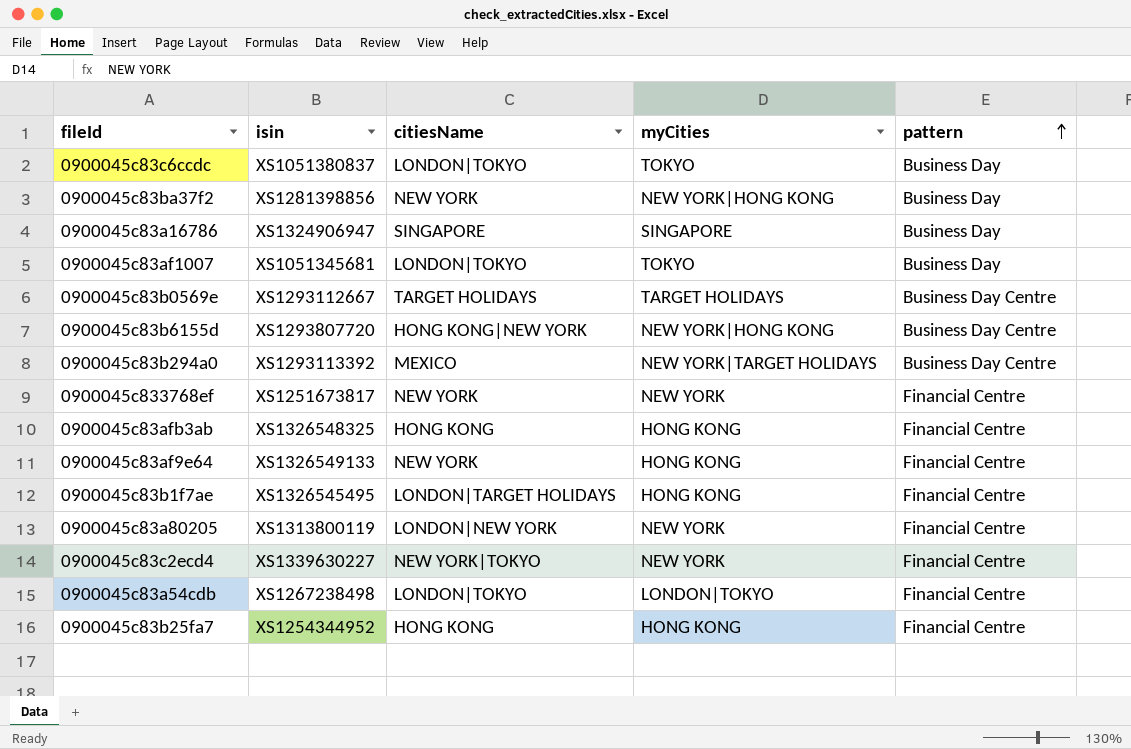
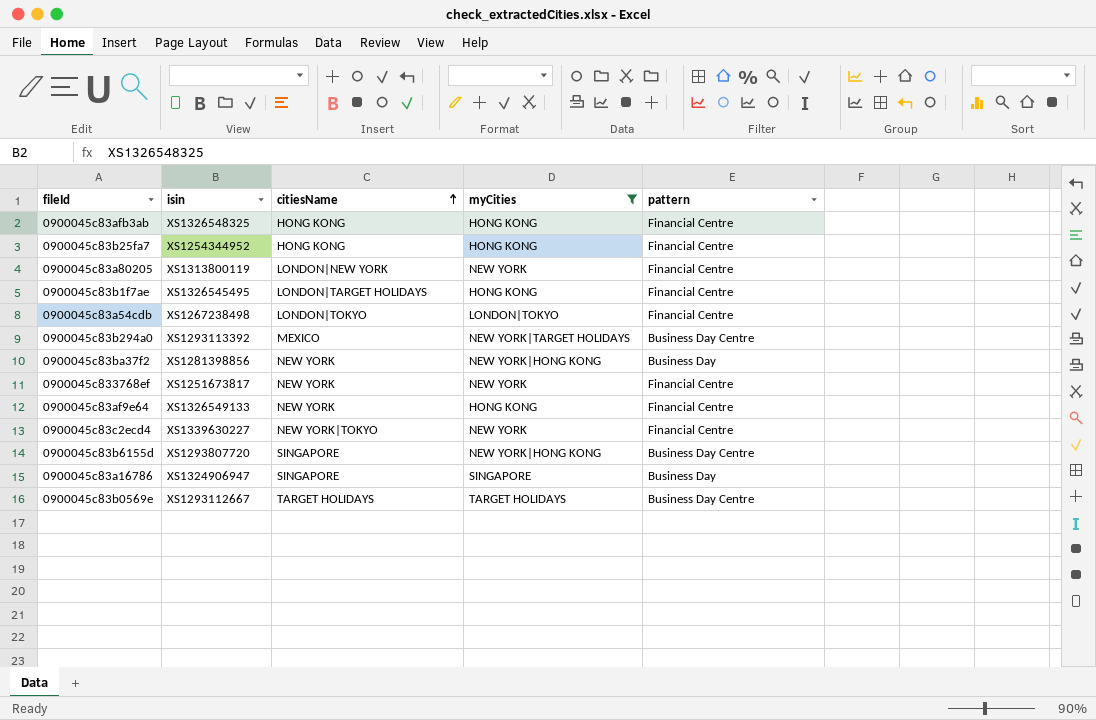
filter: none -> myCities != TOKYO
row order: pattern ascending -> citiesName ascending
0900045c83b6155d | citiesName: HONG KONG|NEW YORK -> SINGAPORE

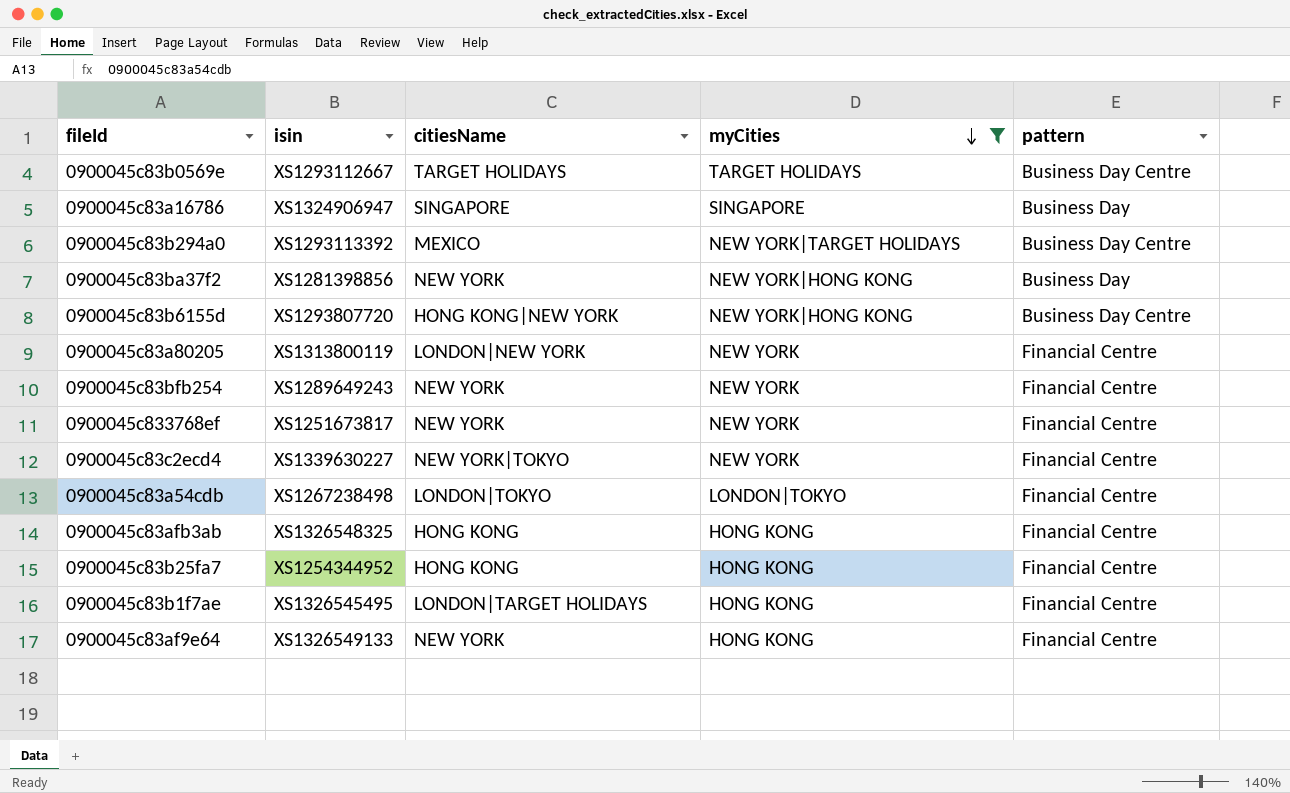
row order: citiesName ascending -> myCities descending
0900045c83b6155d | citiesName: SINGAPORE -> HONG KONG|NEW YORK
row 0900045c83bfb254: none -> XS1289649243 | NEW YORK | NEW YORK | Financial Centre

